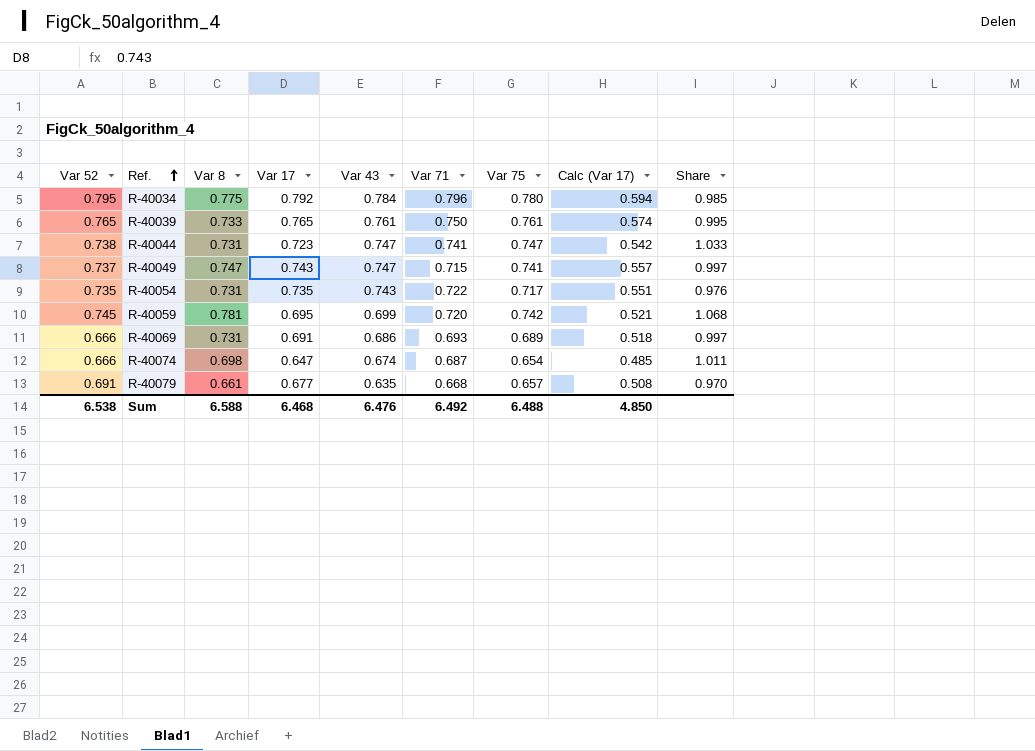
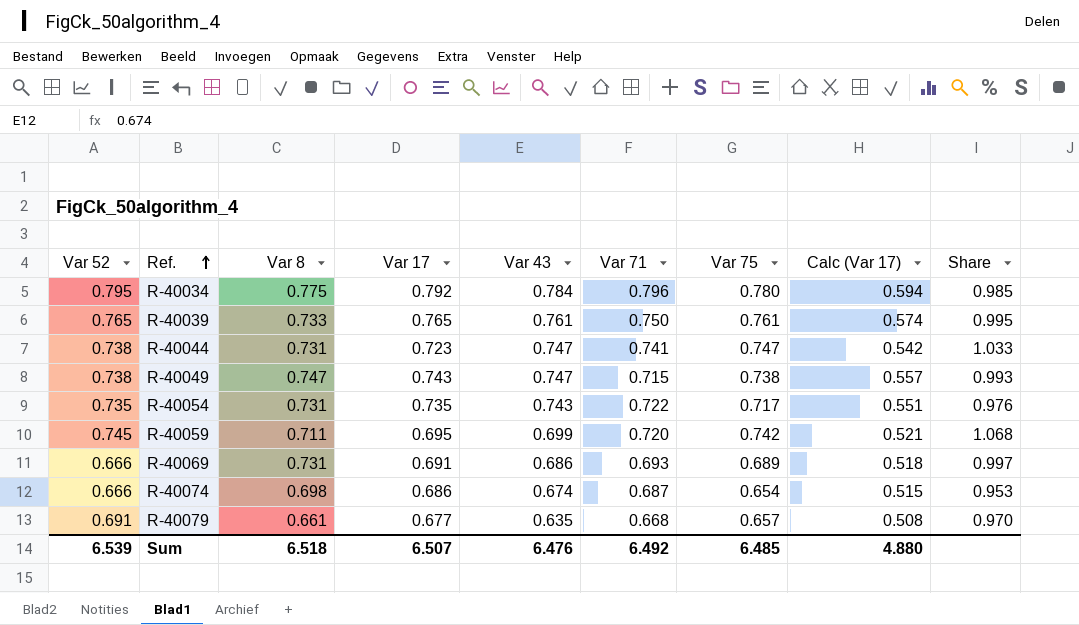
R-40049 | Var 52: 0.737 -> 0.738
R-40049 | Var 75: 0.741 -> 0.738
R-40049 | Share: 0.997 -> 0.993
R-40059 | Var 8: 0.781 -> 0.711
R-40074 | Var 17: 0.647 -> 0.686
R-40074 | Calc (Var 17): 0.485 -> 0.515
R-40074 | Share: 1.011 -> 0.953
Sum | Var 52: 6.538 -> 6.539
Sum | Var 8: 6.588 -> 6.518
Sum | Var 17: 6.468 -> 6.507
Sum | Var 75: 6.488 -> 6.485
Sum | Calc (Var 17): 4.850 -> 4.880

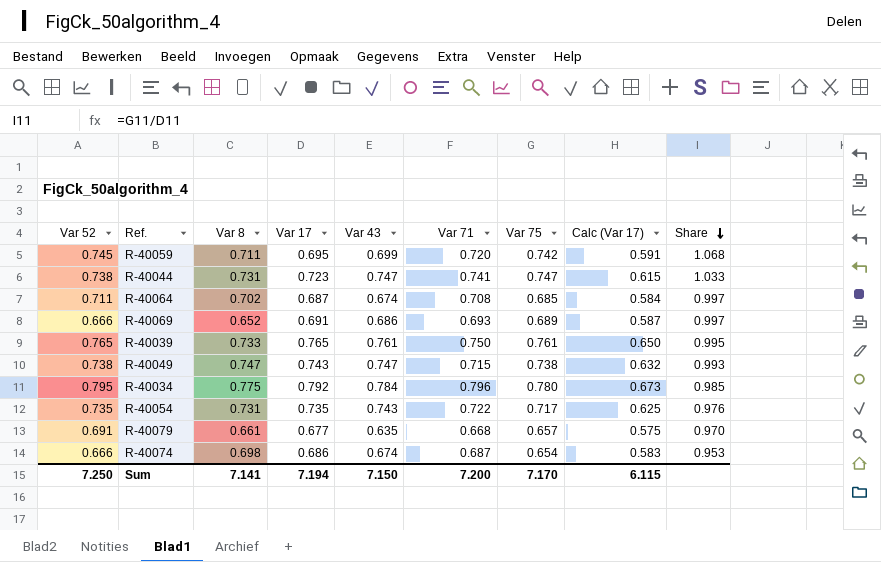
row order: Ref. ascending -> Share descending
column Calc (Var 17) | formula: [Var 17] * 0.75 -> [Var 17] * 0.85
row R-40064: none -> 0.711 | 0.702 | 0.687 | 0.674 | 0.708 | 0.685 | 0.584 | 0.997
R-40069 | Var 8: 0.731 -> 0.652
Sum | Var 52: 6.539 -> 7.250
Sum | Var 8: 6.518 -> 7.141
Sum | Var 17: 6.507 -> 7.194
Sum | Var 43: 6.476 -> 7.150
Sum | Var 71: 6.492 -> 7.200
Sum | Var 75: 6.485 -> 7.170
Sum | Calc (Var 17): 4.880 -> 6.115

